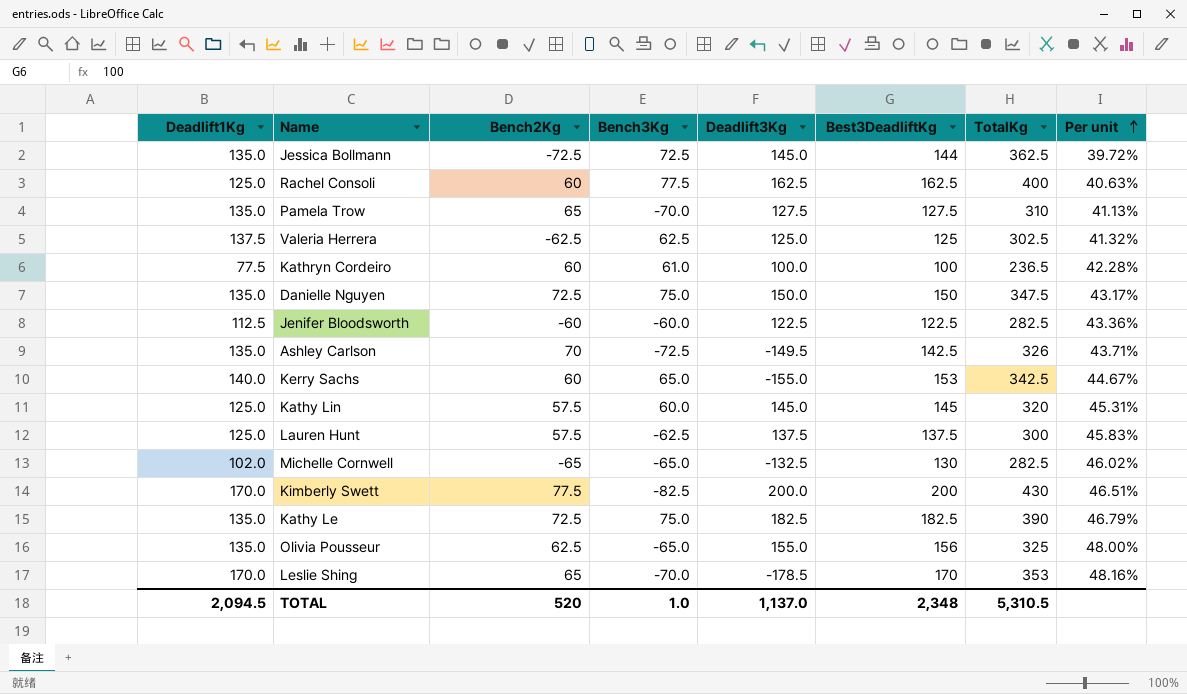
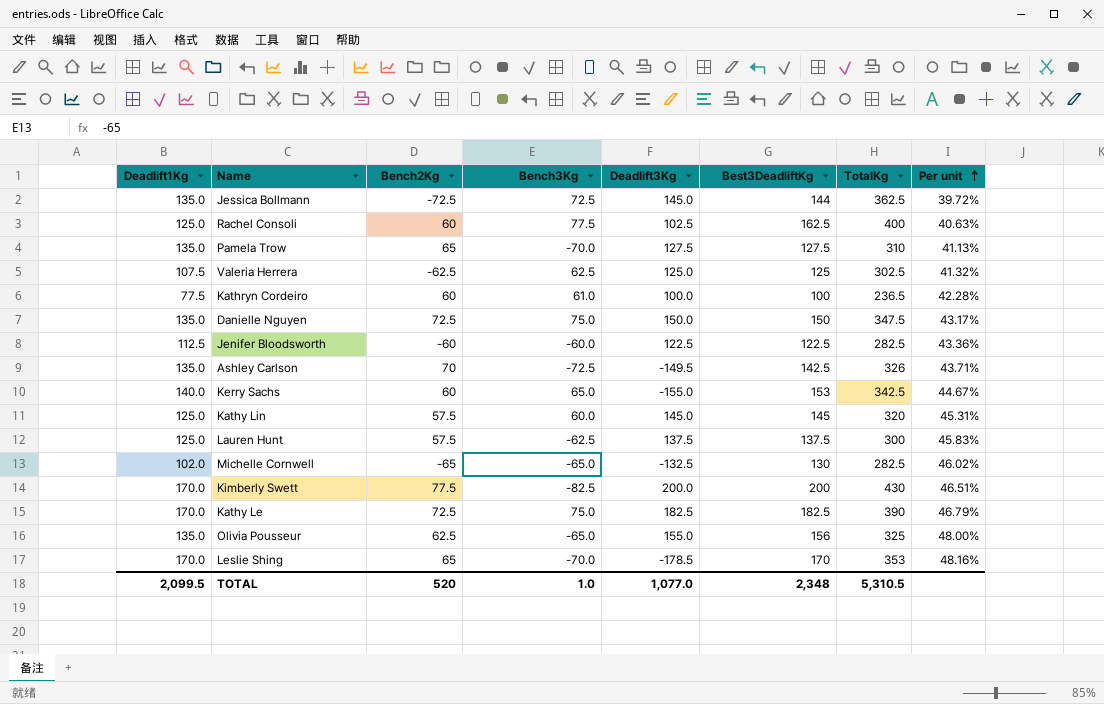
Rachel Consoli | Deadlift3Kg: 162.5 -> 102.5
Valeria Herrera | Deadlift1Kg: 137.5 -> 107.5
Kathy Le | Deadlift1Kg: 135.0 -> 170.0
TOTAL | Deadlift1Kg: 2,094.5 -> 2,099.5
TOTAL | Deadlift3Kg: 1,137.0 -> 1,077.0

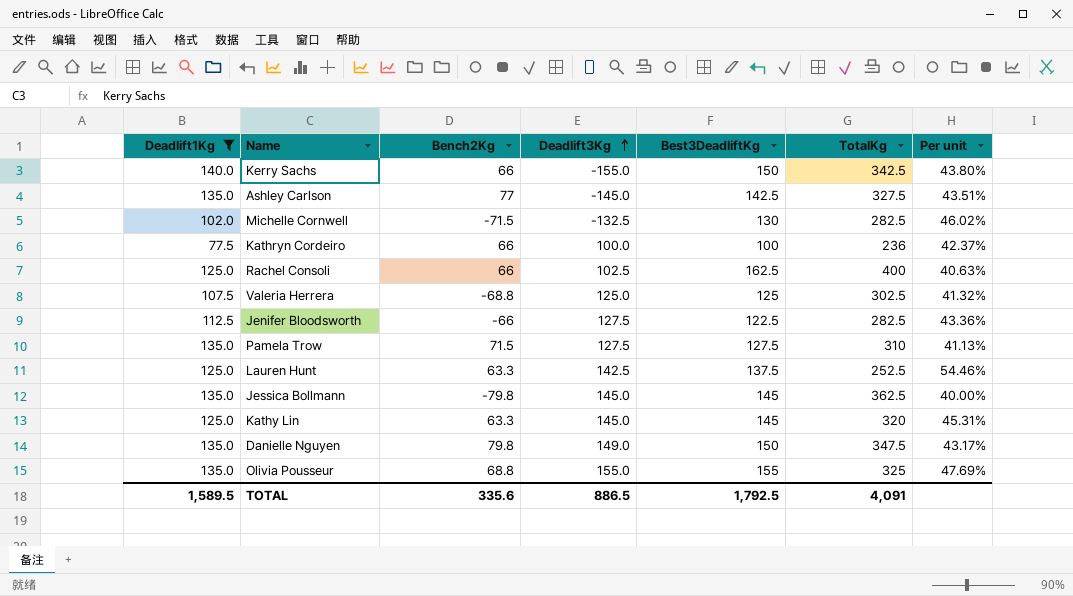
filter: none -> Deadlift1Kg != 170.0
row order: Per unit ascending -> Deadlift3Kg ascending
column Bench3Kg | position: 4 -> none
Kerry Sachs | Bench2Kg: 60 -> 66
Kerry Sachs | Best3DeadliftKg: 153 -> 150
Kerry Sachs | Per unit: 44.67% -> 43.80%
Ashley Carlson | Bench2Kg: 70 -> 77
Ashley Carlson | Deadlift3Kg: -149.5 -> -145.0
Ashley Carlson | TotalKg: 326 -> 327.5
Ashley Carlson | Per unit: 43.71% -> 43.51%
Michelle Cornwell | Bench2Kg: -65 -> -71.5
Kathryn Cordeiro | Bench2Kg: 60 -> 66
Kathryn Cordeiro | TotalKg: 236.5 -> 236
Kathryn Cordeiro | Per unit: 42.28% -> 42.37%
Rachel Consoli | Bench2Kg: 60 -> 66
Valeria Herrera | Bench2Kg: -62.5 -> -68.8
Jenifer Bloodsworth | Bench2Kg: -60 -> -66
Jenifer Bloodsworth | Deadlift3Kg: 122.5 -> 127.5
Pamela Trow | Bench2Kg: 65 -> 71.5
Lauren Hunt | Bench2Kg: 57.5 -> 63.3
Lauren Hunt | Deadlift3Kg: 137.5 -> 142.5
Lauren Hunt | TotalKg: 300 -> 252.5
Lauren Hunt | Per unit: 45.83% -> 54.46%
Jessica Bollmann | Bench2Kg: -72.5 -> -79.8
Jessica Bollmann | Best3DeadliftKg: 144 -> 145
Jessica Bollmann | Per unit: 39.72% -> 40.00%
Kathy Lin | Bench2Kg: 57.5 -> 63.3
Danielle Nguyen | Bench2Kg: 72.5 -> 79.8
Danielle Nguyen | Deadlift3Kg: 150.0 -> 149.0
Olivia Pousseur | Bench2Kg: 62.5 -> 68.8
Olivia Pousseur | Best3DeadliftKg: 156 -> 155
Olivia Pousseur | Per unit: 48.00% -> 47.69%
TOTAL | Deadlift1Kg: 2,099.5 -> 1,589.5
TOTAL | Bench2Kg: 520 -> 335.6
TOTAL | Deadlift3Kg: 1,077.0 -> 886.5
TOTAL | Best3DeadliftKg: 2,348 -> 1,792.5
TOTAL | TotalKg: 5,310.5 -> 4,091

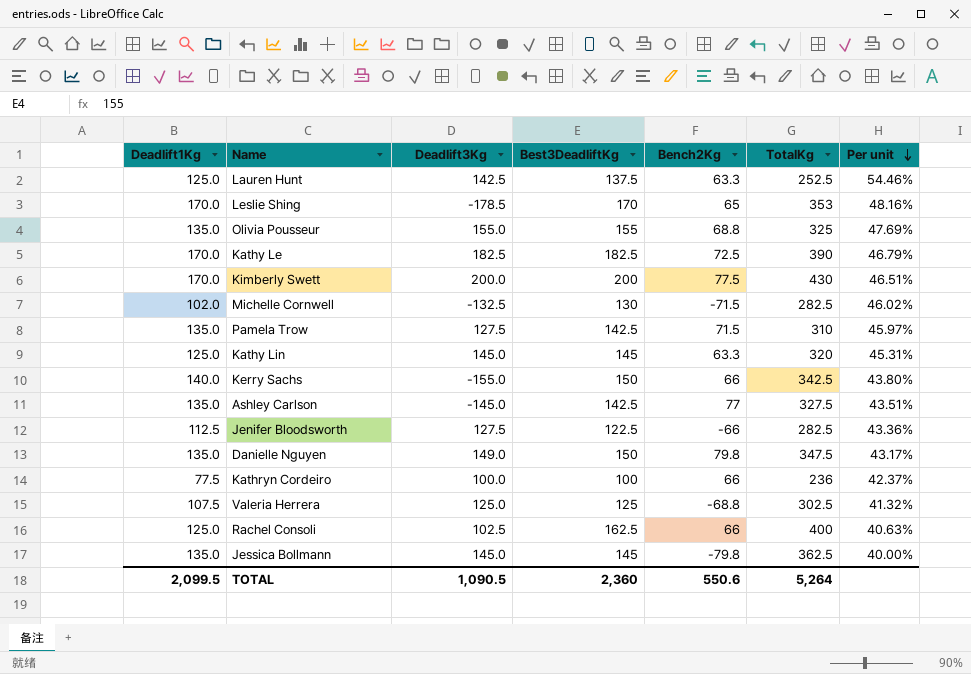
filter: Deadlift1Kg != 170.0 -> none
row order: Deadlift3Kg ascending -> Per unit descending
column Bench2Kg | position: 3 -> 5
Pamela Trow | Best3DeadliftKg: 127.5 -> 142.5
Pamela Trow | Per unit: 41.13% -> 45.97%
TOTAL | Deadlift1Kg: 1,589.5 -> 2,099.5
TOTAL | Deadlift3Kg: 886.5 -> 1,090.5
TOTAL | Best3DeadliftKg: 1,792.5 -> 2,360
TOTAL | Bench2Kg: 335.6 -> 550.6
TOTAL | TotalKg: 4,091 -> 5,264

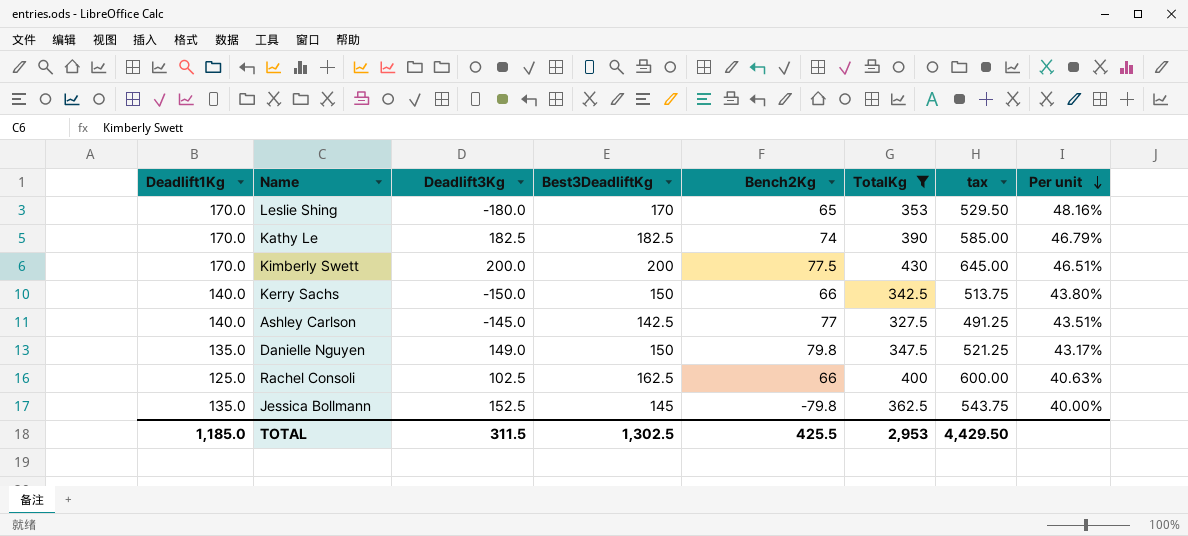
filter: none -> TotalKg >= 327.5
column tax | formula: none -> [TotalKg] * 1.5
Leslie Shing | Deadlift3Kg: -178.5 -> -180.0
Kathy Le | Bench2Kg: 72.5 -> 74
Kerry Sachs | Deadlift3Kg: -155.0 -> -150.0
Ashley Carlson | Deadlift1Kg: 135.0 -> 140.0
Jessica Bollmann | Deadlift3Kg: 145.0 -> 152.5
TOTAL | Deadlift1Kg: 2,099.5 -> 1,185.0
TOTAL | Deadlift3Kg: 1,090.5 -> 311.5
TOTAL | Best3DeadliftKg: 2,360 -> 1,302.5
TOTAL | Bench2Kg: 550.6 -> 425.5
TOTAL | TotalKg: 5,264 -> 2,953

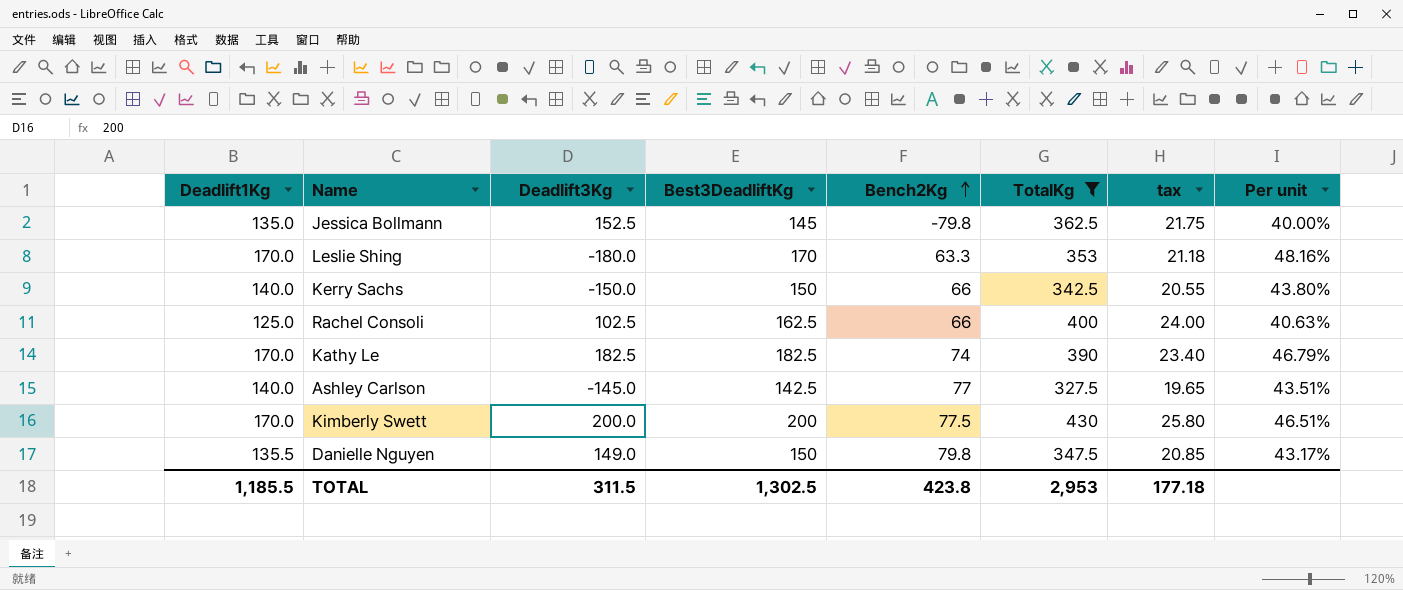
row order: Per unit descending -> Bench2Kg ascending
column tax | formula: [TotalKg] * 1.5 -> [TotalKg] * 0.06
Leslie Shing | Bench2Kg: 65 -> 63.3
Danielle Nguyen | Deadlift1Kg: 135.0 -> 135.5
TOTAL | Deadlift1Kg: 1,185.0 -> 1,185.5
TOTAL | Bench2Kg: 425.5 -> 423.8
TOTAL | tax: 4,429.50 -> 177.18

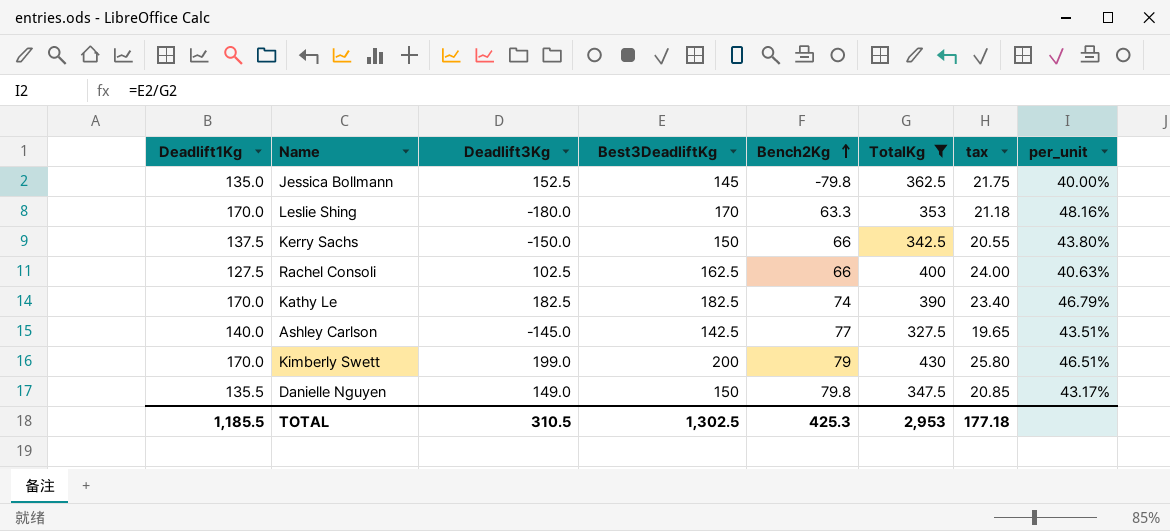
column name: Per unit -> per_unit
Kerry Sachs | Deadlift1Kg: 140.0 -> 137.5
Rachel Consoli | Deadlift1Kg: 125.0 -> 127.5
Kimberly Swett | Deadlift3Kg: 200.0 -> 199.0
Kimberly Swett | Bench2Kg: 77.5 -> 79
TOTAL | Deadlift3Kg: 311.5 -> 310.5
TOTAL | Bench2Kg: 423.8 -> 425.3

